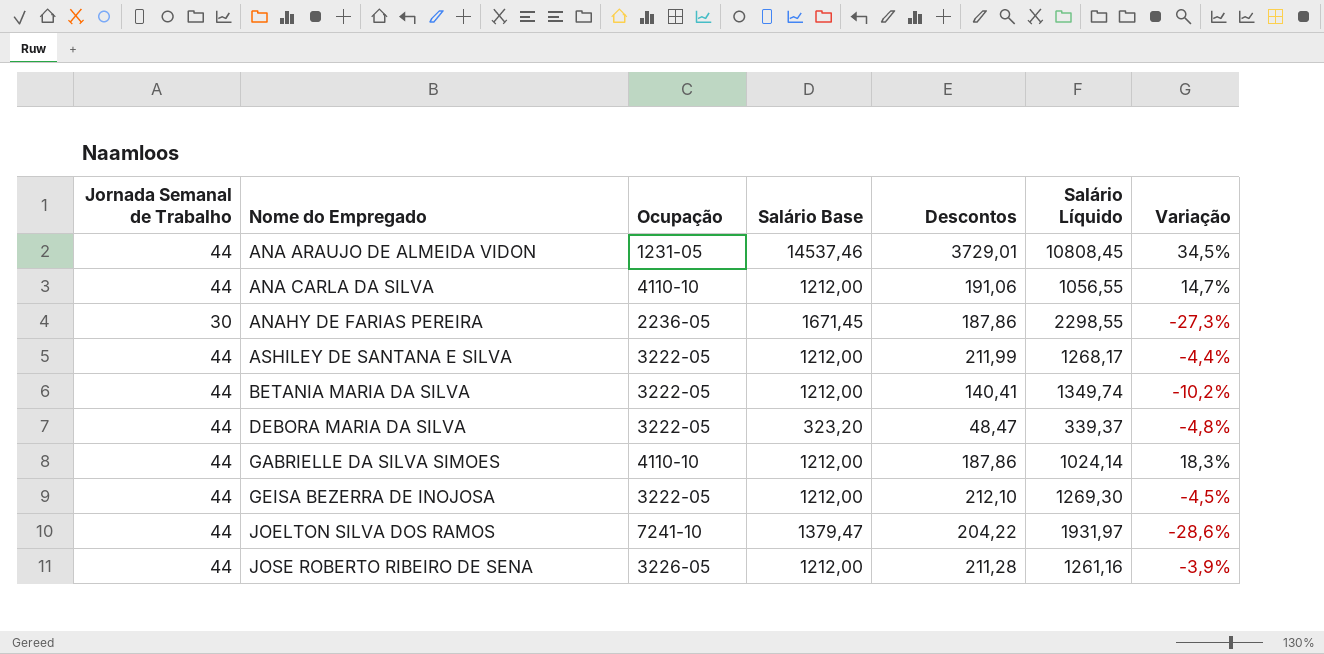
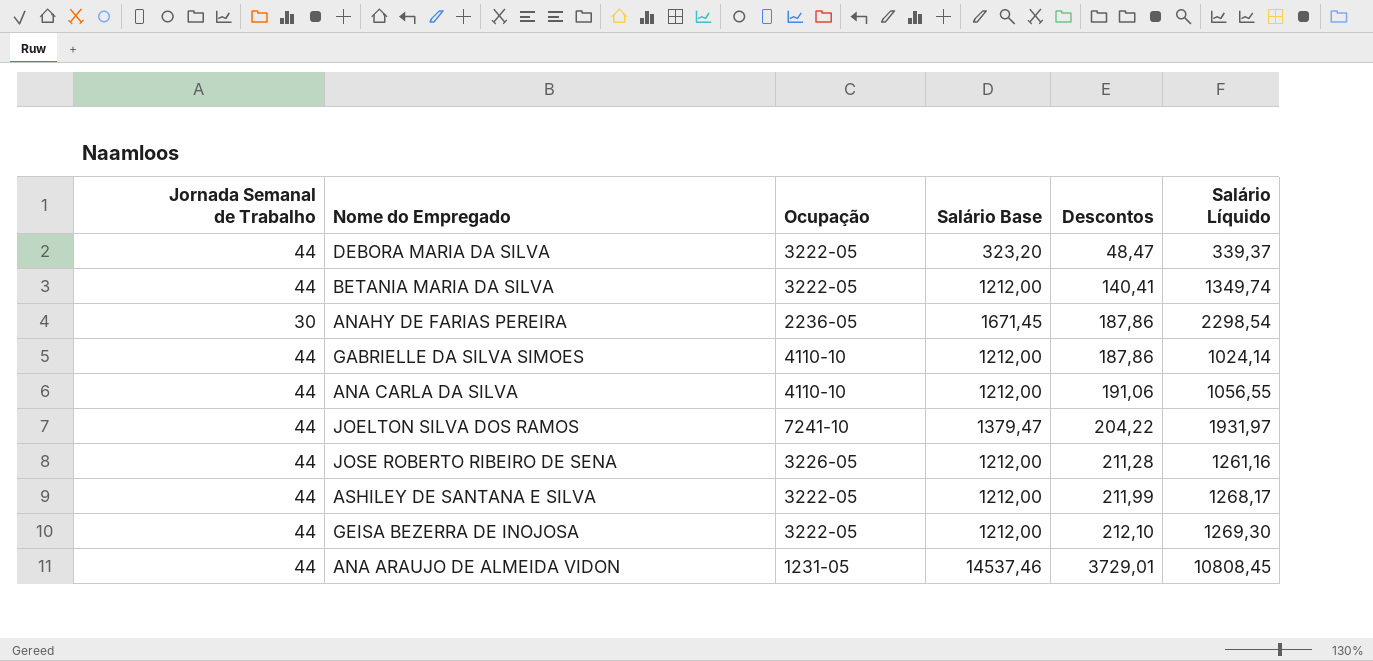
row order: Nome do Empregado ascending -> Descontos ascending
column Variação | formula: ([Salário Base] - [Salário Líquido]) / [Salário Líquido] -> none
ANAHY DE FARIAS PEREIRA | Salário Líquido: 2298,55 -> 2298,54

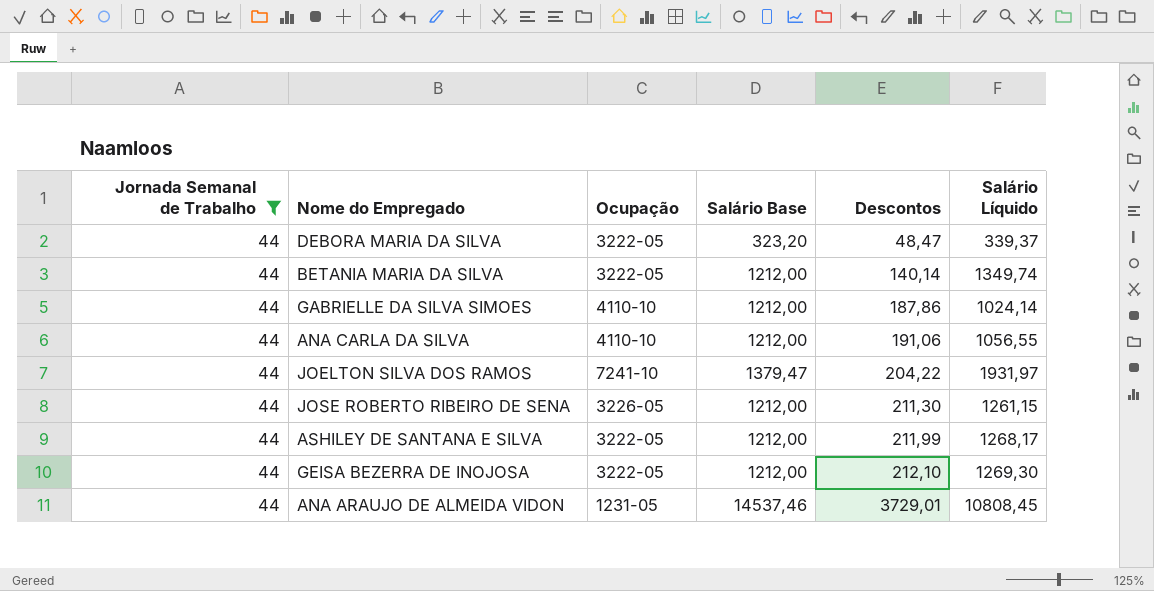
filter: none -> Jornada Semanal de Trabalho = 44
BETANIA MARIA DA SILVA | Descontos: 140,41 -> 140,14
JOSE ROBERTO RIBEIRO DE SENA | Descontos: 211,28 -> 211,30
JOSE ROBERTO RIBEIRO DE SENA | Salário Líquido: 1261,16 -> 1261,15

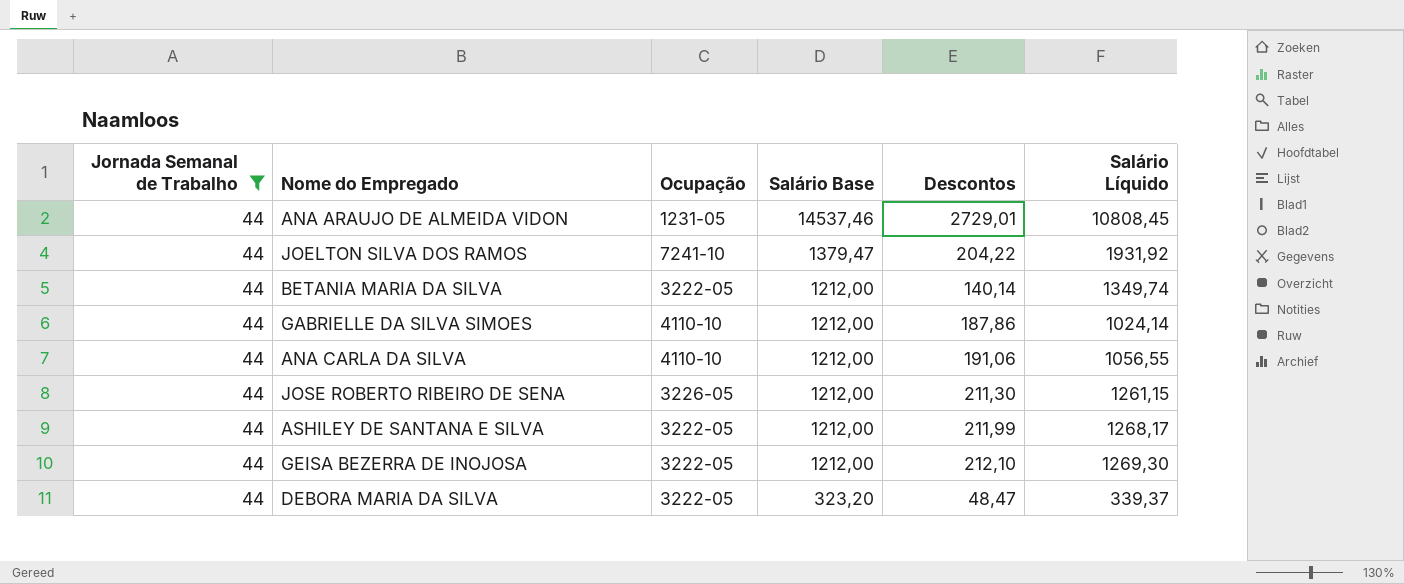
row order: Descontos ascending -> Salário Base descending
ANA ARAUJO DE ALMEIDA VIDON | Descontos: 3729,01 -> 2729,01
JOELTON SILVA DOS RAMOS | Salário Líquido: 1931,97 -> 1931,92

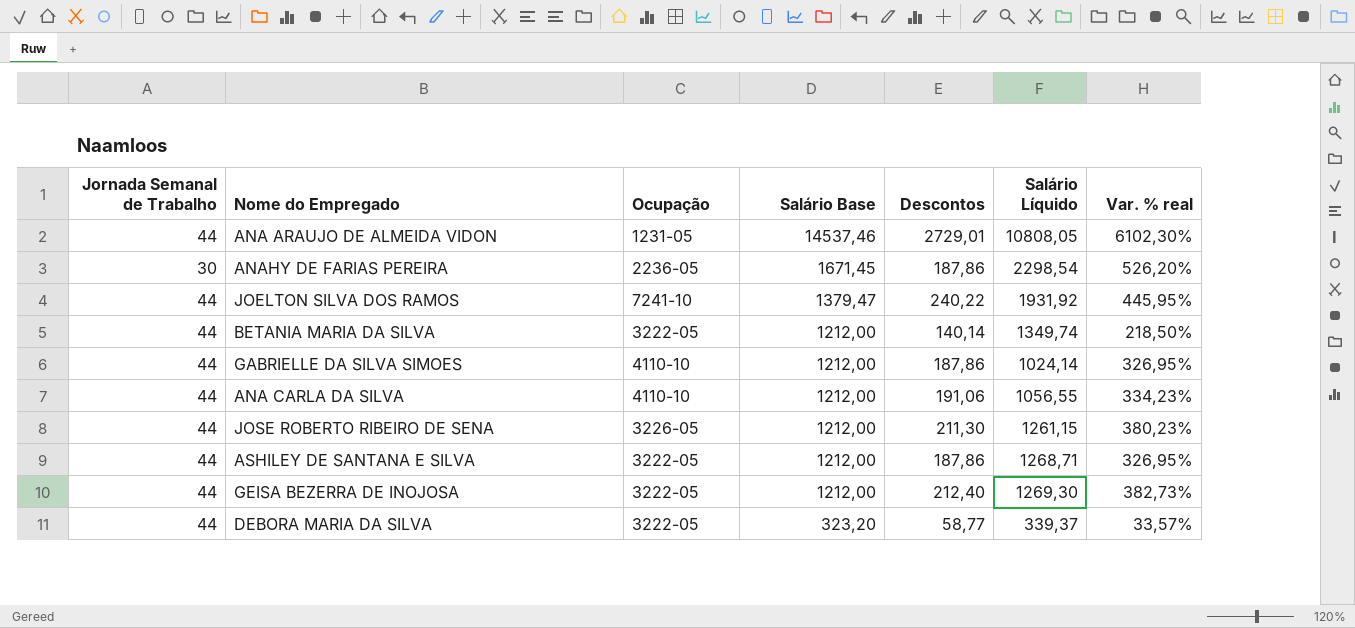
filter: Jornada Semanal de Trabalho = 44 -> none
column Var. % real | formula: none -> ([Descontos] - [Jornada Semanal de Trabalho]) / [Jornada Semanal de Trabalho]
ANA ARAUJO DE ALMEIDA VIDON | Salário Líquido: 10808,45 -> 10808,05
JOELTON SILVA DOS RAMOS | Descontos: 204,22 -> 240,22
ASHILEY DE SANTANA E SILVA | Descontos: 211,99 -> 187,86
ASHILEY DE SANTANA E SILVA | Salário Líquido: 1268,17 -> 1268,71
GEISA BEZERRA DE INOJOSA | Descontos: 212,10 -> 212,40
DEBORA MARIA DA SILVA | Descontos: 48,47 -> 58,77

